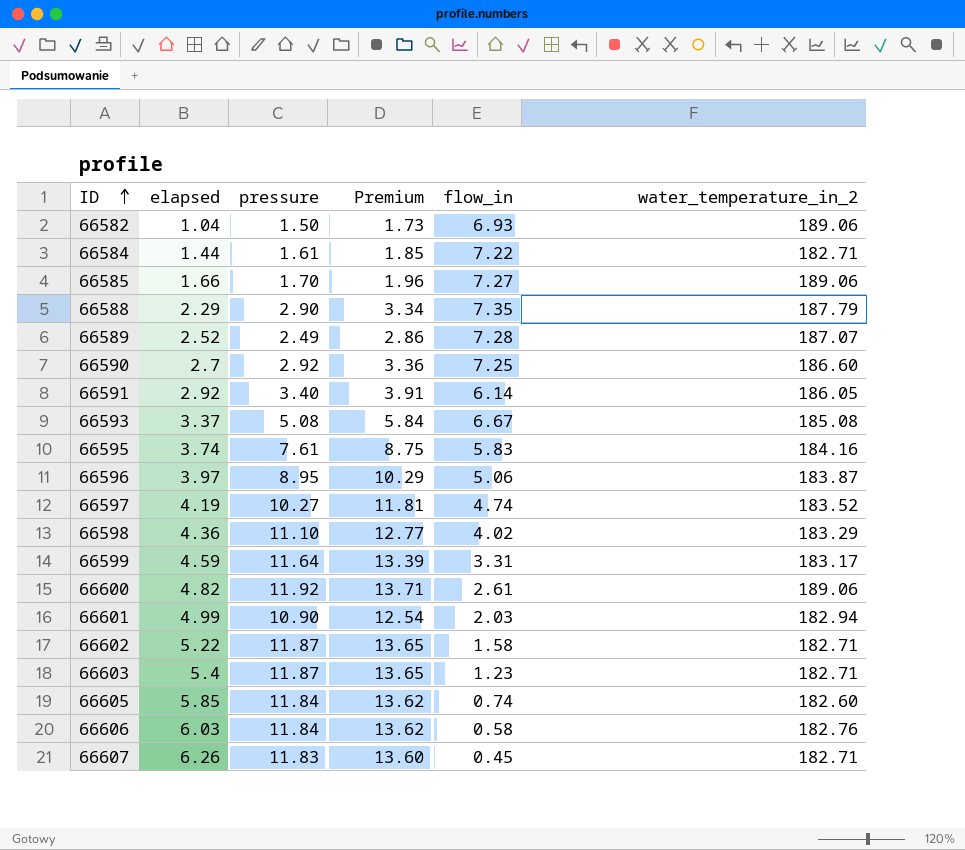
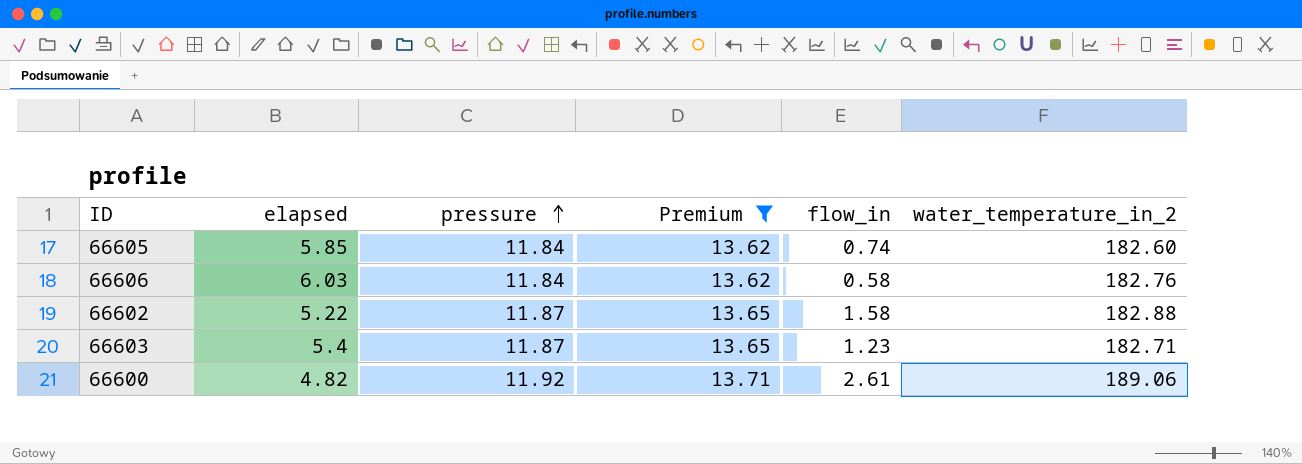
filter: none -> Premium >= 13.62
row order: ID ascending -> pressure ascending
66602 | water_temperature_in_2: 182.71 -> 182.88

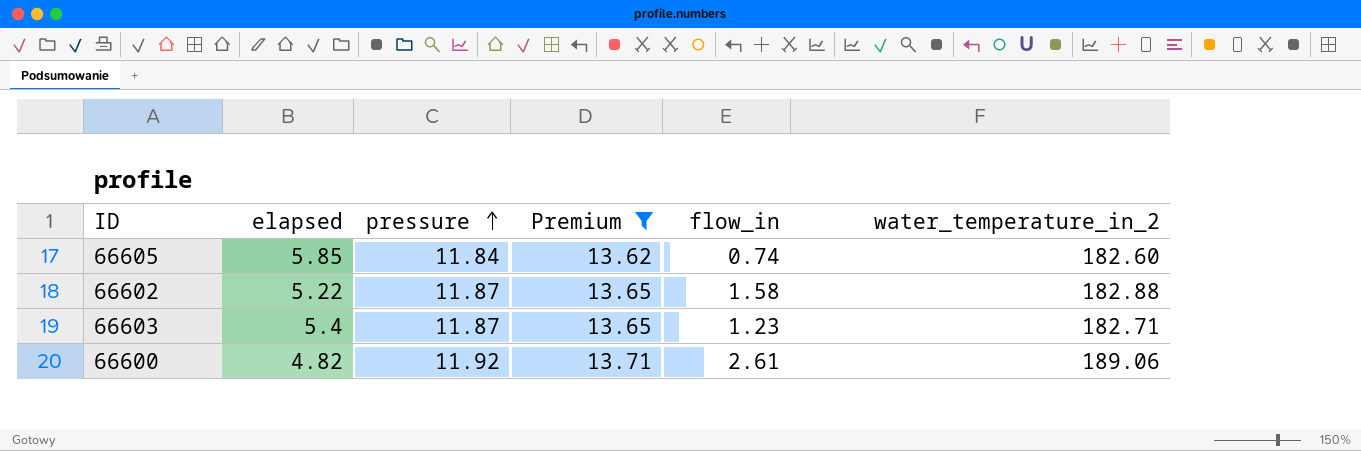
row 66606: 6.03 | 11.84 | 13.62 | 0.58 | 182.76 -> none

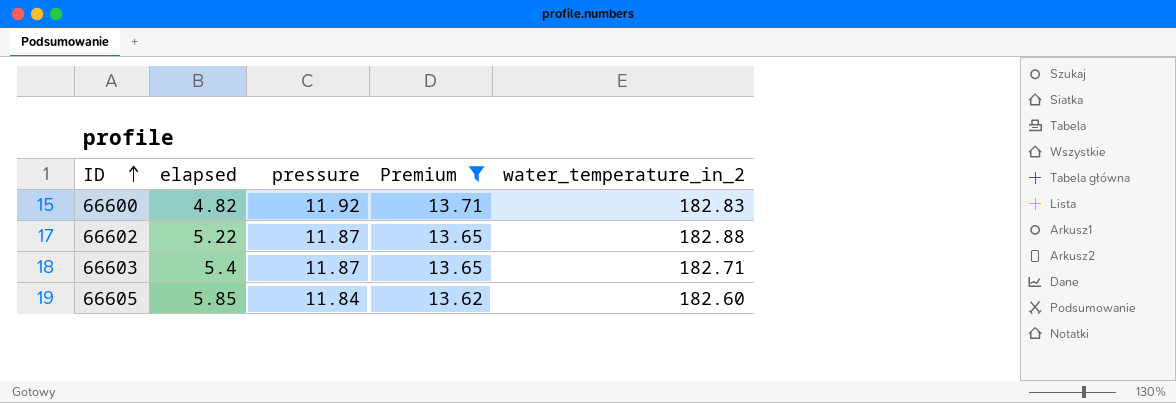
row order: pressure ascending -> ID ascending
column flow_in | position: 5 -> none
66600 | water_temperature_in_2: 189.06 -> 182.83

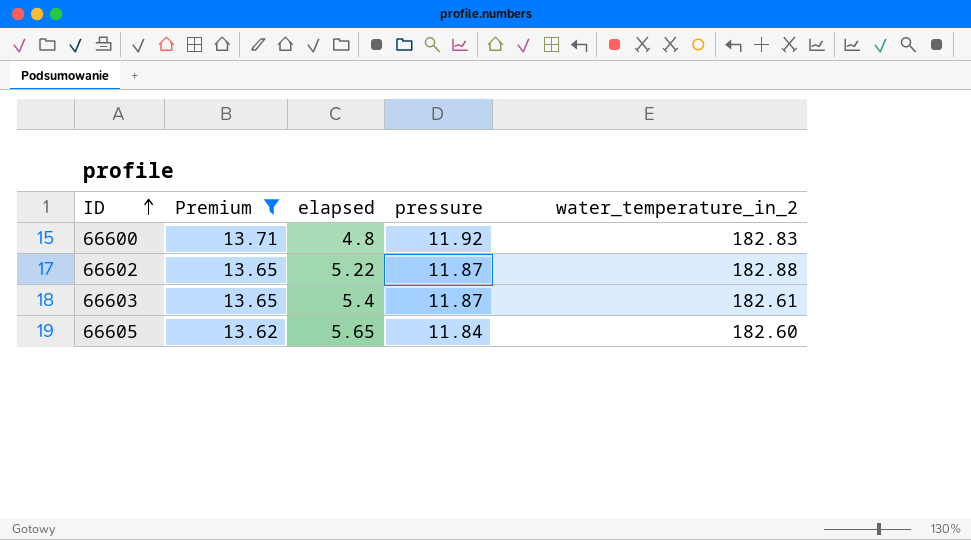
column Premium | position: 4 -> 2
66600 | elapsed: 4.82 -> 4.8
66603 | water_temperature_in_2: 182.71 -> 182.61
66605 | elapsed: 5.85 -> 5.65

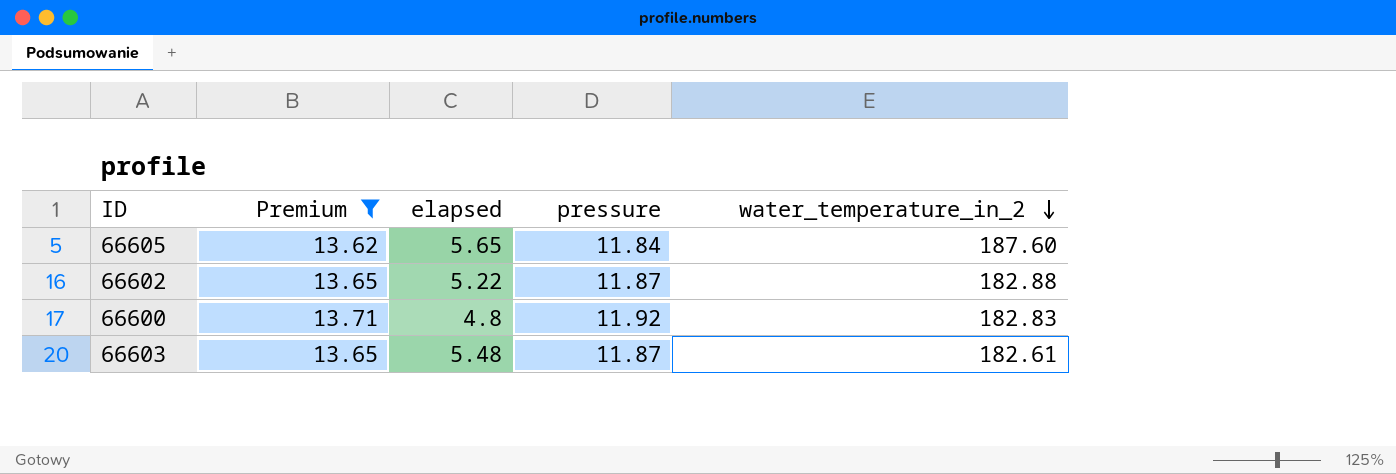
row order: ID ascending -> water_temperature_in_2 descending
66605 | water_temperature_in_2: 182.60 -> 187.60
66603 | elapsed: 5.4 -> 5.48

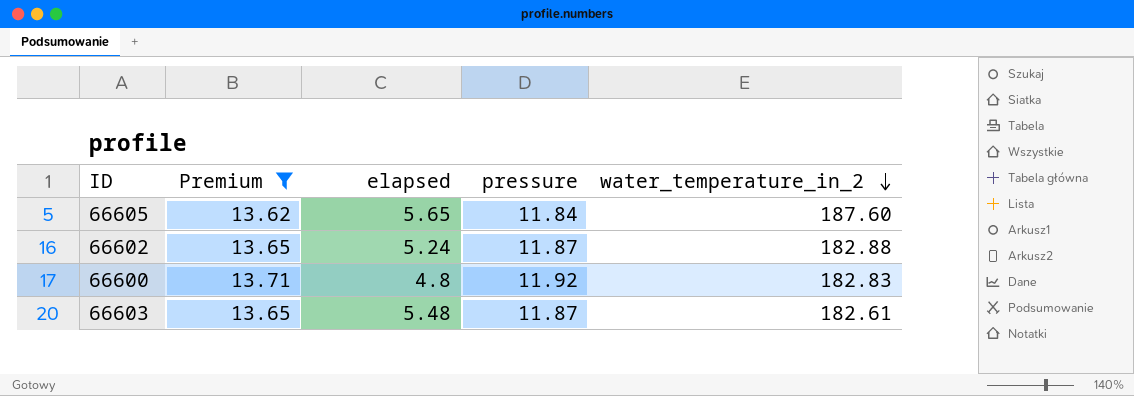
66602 | elapsed: 5.22 -> 5.24

